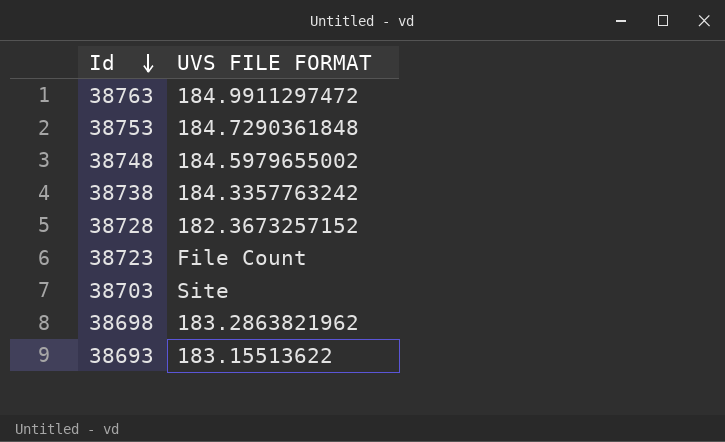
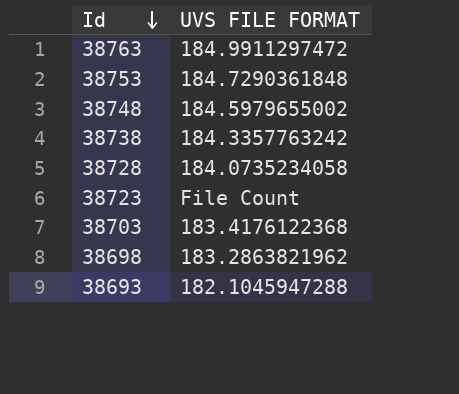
38728 | UVS FILE FORMAT: 182.3673257152 -> 184.0735234058
38703 | UVS FILE FORMAT: Site -> 183.4176122368
38693 | UVS FILE FORMAT: 183.15513622 -> 182.1045947288

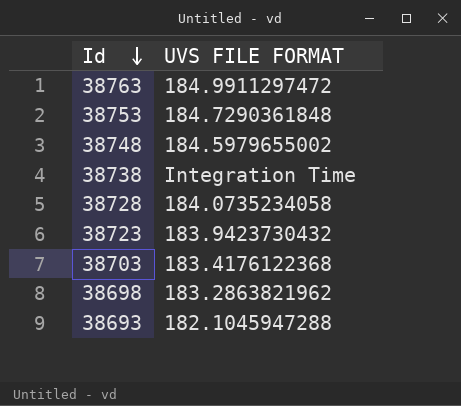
38738 | UVS FILE FORMAT: 184.3357763242 -> Integration Time
38723 | UVS FILE FORMAT: File Count -> 183.9423730432

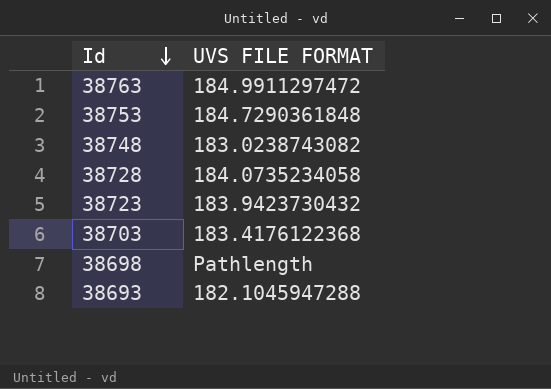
row 38738: Integration Time -> none
38748 | UVS FILE FORMAT: 184.5979655002 -> 183.0238743082
38698 | UVS FILE FORMAT: 183.2863821962 -> Pathlength

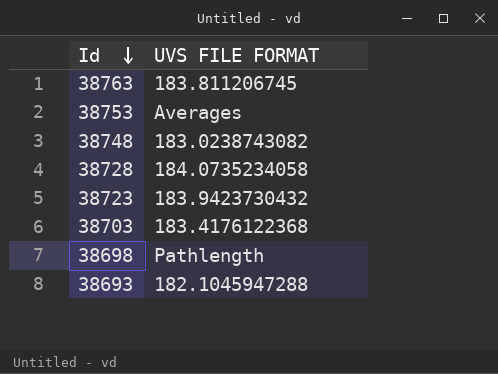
38763 | UVS FILE FORMAT: 184.9911297472 -> 183.811206745
38753 | UVS FILE FORMAT: 184.7290361848 -> Averages

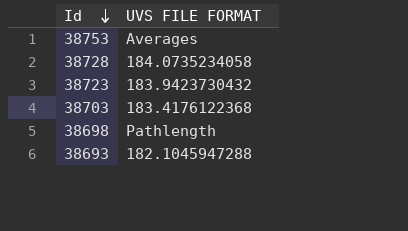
row 38763: 183.811206745 -> none
row 38748: 183.0238743082 -> none

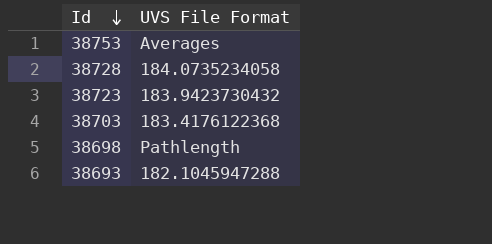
column name: UVS FILE FORMAT -> UVS File Format

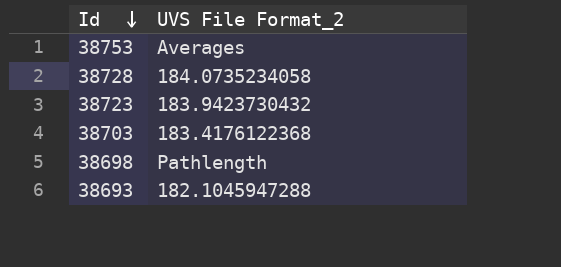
column name: UVS File Format -> UVS File Format_2

